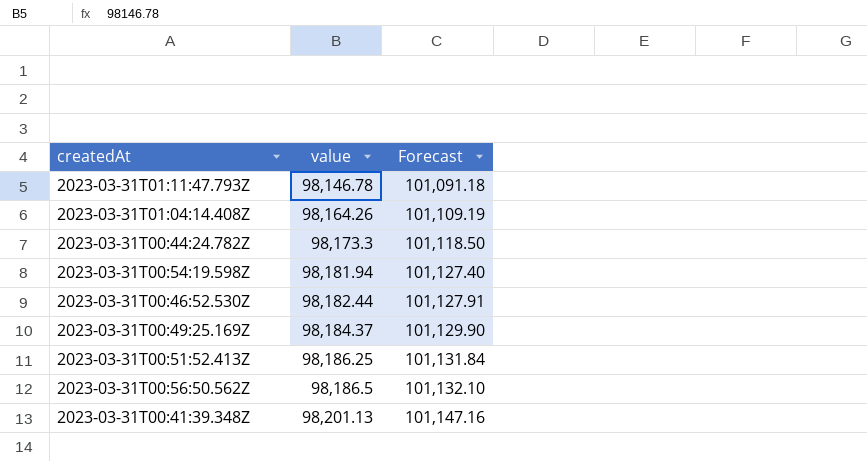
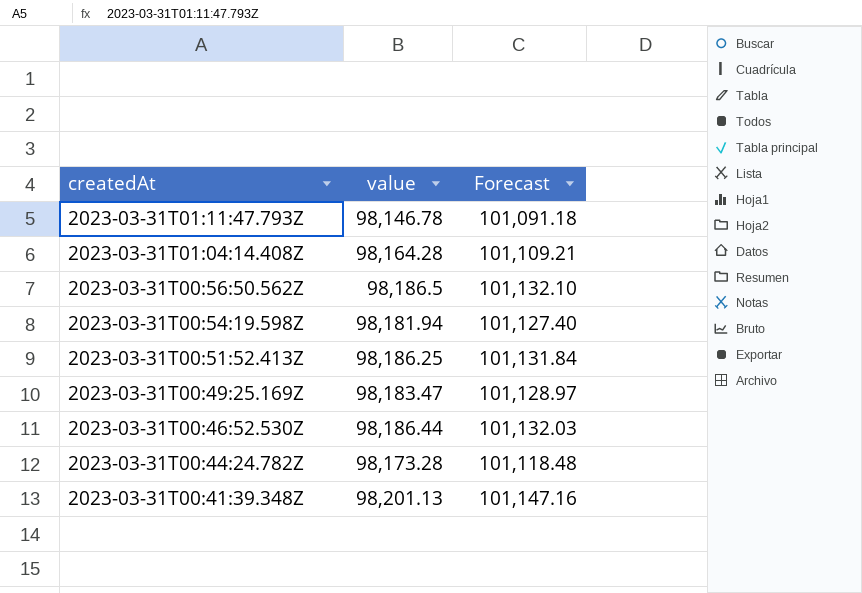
row order: value ascending -> createdAt descending
2023-03-31T01:04:14.408Z | value: 98,164.26 -> 98,164.28
2023-03-31T01:04:14.408Z | Forecast: 101,109.19 -> 101,109.21
2023-03-31T00:49:25.169Z | value: 98,184.37 -> 98,183.47
2023-03-31T00:49:25.169Z | Forecast: 101,129.90 -> 101,128.97
2023-03-31T00:46:52.530Z | value: 98,182.44 -> 98,186.44
2023-03-31T00:46:52.530Z | Forecast: 101,127.91 -> 101,132.03
2023-03-31T00:44:24.782Z | value: 98,173.3 -> 98,173.28
2023-03-31T00:44:24.782Z | Forecast: 101,118.50 -> 101,118.48

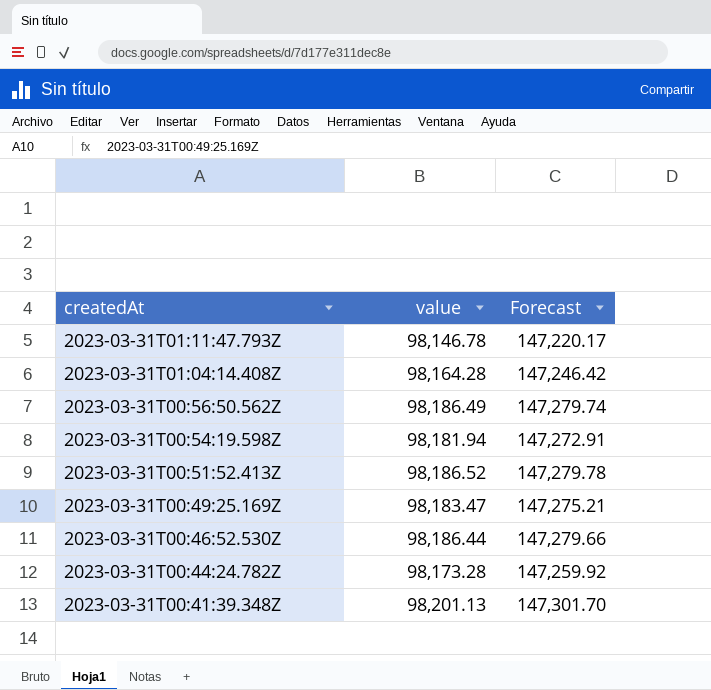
column Forecast | formula: [value] * 1.03 -> [value] * 1.5
2023-03-31T00:56:50.562Z | value: 98,186.5 -> 98,186.49
2023-03-31T00:51:52.413Z | value: 98,186.25 -> 98,186.52

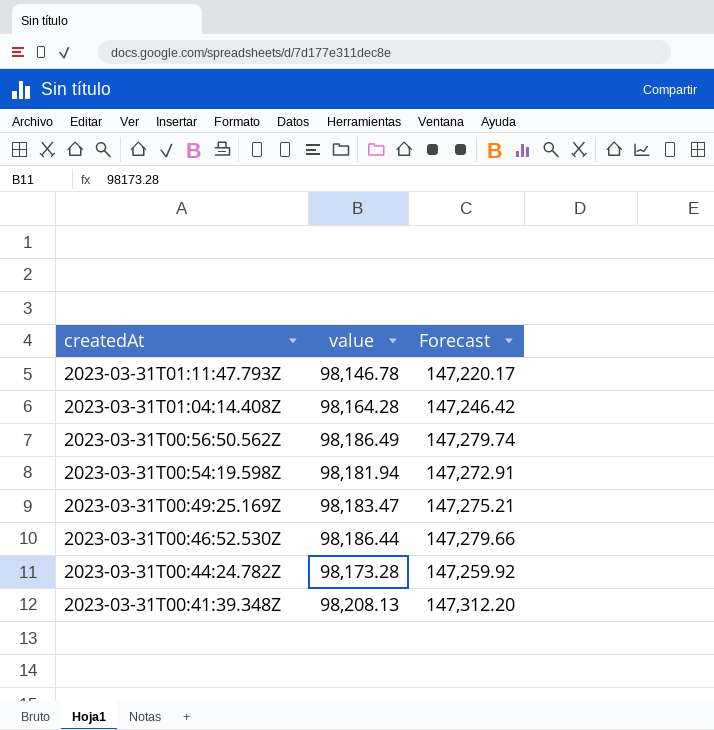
row 2023-03-31T00:51:52.413Z: 98,186.52 | 147,279.78 -> none
2023-03-31T00:41:39.348Z | value: 98,201.13 -> 98,208.13
2023-03-31T00:41:39.348Z | Forecast: 147,301.70 -> 147,312.20

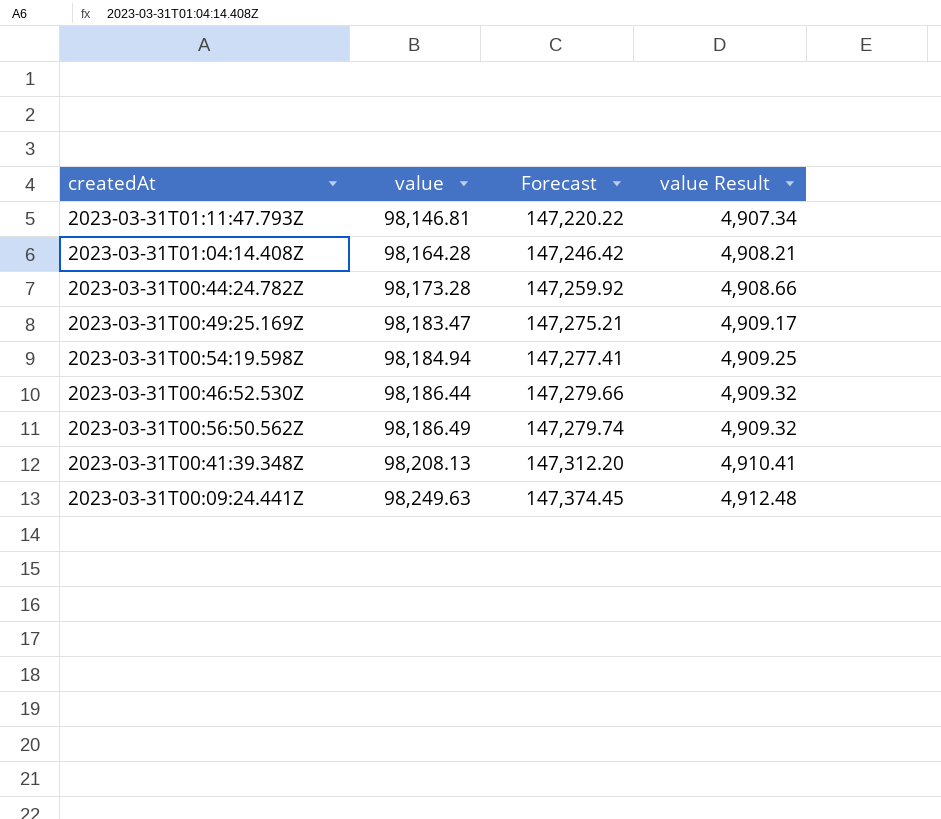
row order: createdAt descending -> value ascending
column value Result | formula: none -> [value] * 0.05
2023-03-31T01:11:47.793Z | value: 98,146.78 -> 98,146.81
2023-03-31T01:11:47.793Z | Forecast: 147,220.17 -> 147,220.22
2023-03-31T00:54:19.598Z | value: 98,181.94 -> 98,184.94
2023-03-31T00:54:19.598Z | Forecast: 147,272.91 -> 147,277.41
row 2023-03-31T00:09:24.441Z: none -> 98,249.63 | 147,374.45 | 4,912.48

